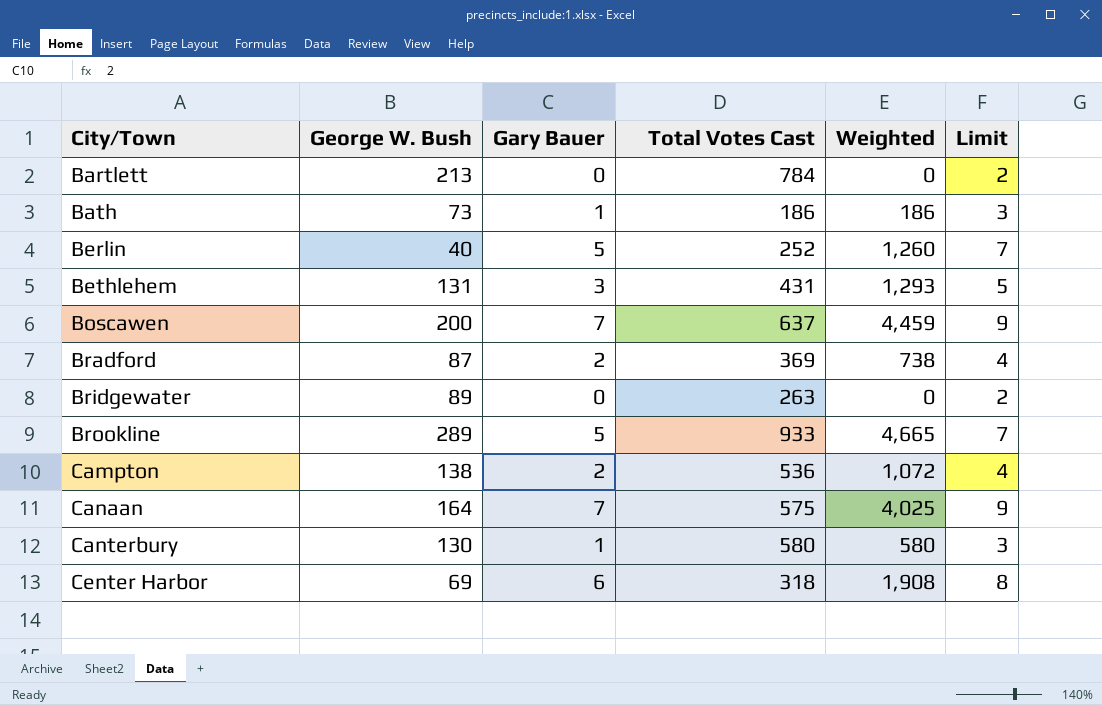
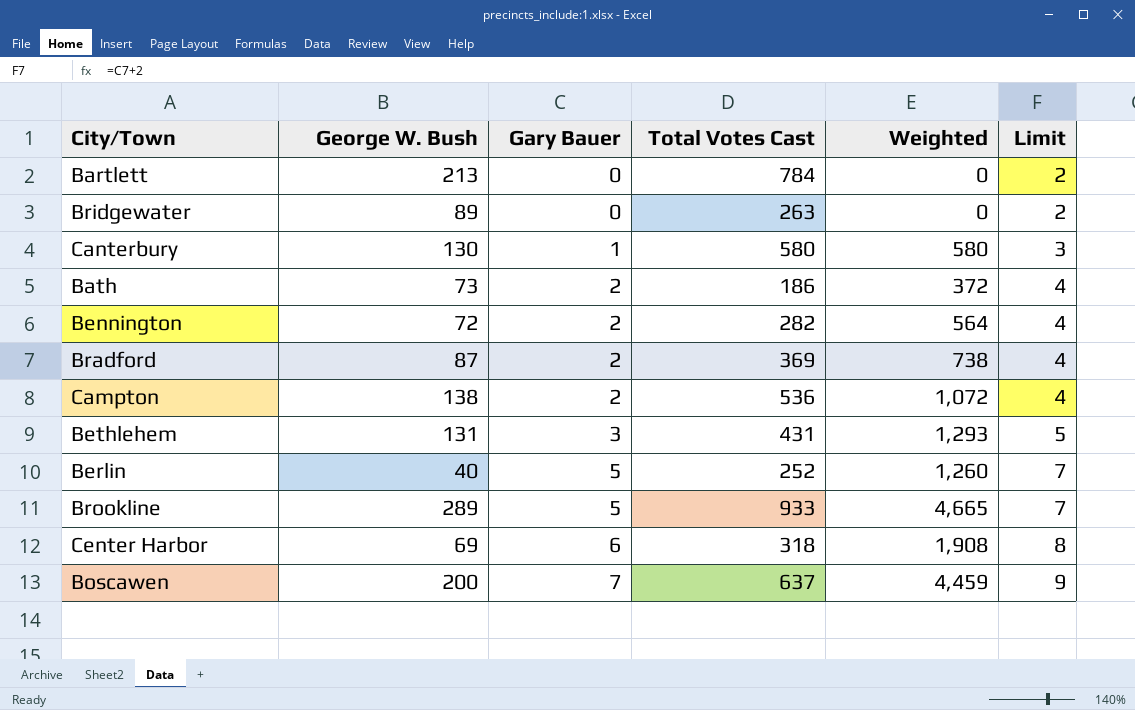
row order: City/Town ascending -> Gary Bauer ascending
row Canaan: 164 | 7 | 575 | 4,025 | 9 -> none
Bath | Gary Bauer: 1 -> 2
Bath | Weighted: 186 -> 372
Bath | Limit: 3 -> 4
row Bennington: none -> 72 | 2 | 282 | 564 | 4

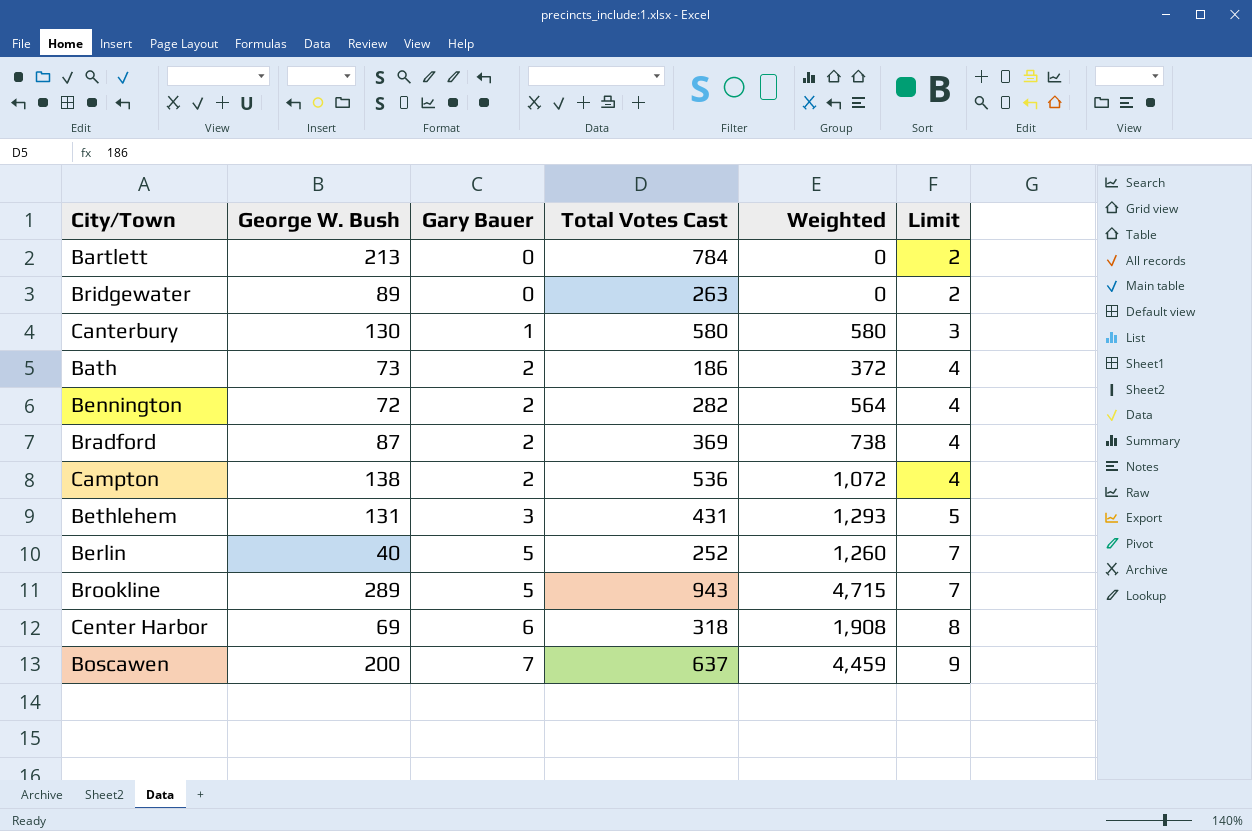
Brookline | Total Votes Cast: 933 -> 943
Brookline | Weighted: 4,665 -> 4,715

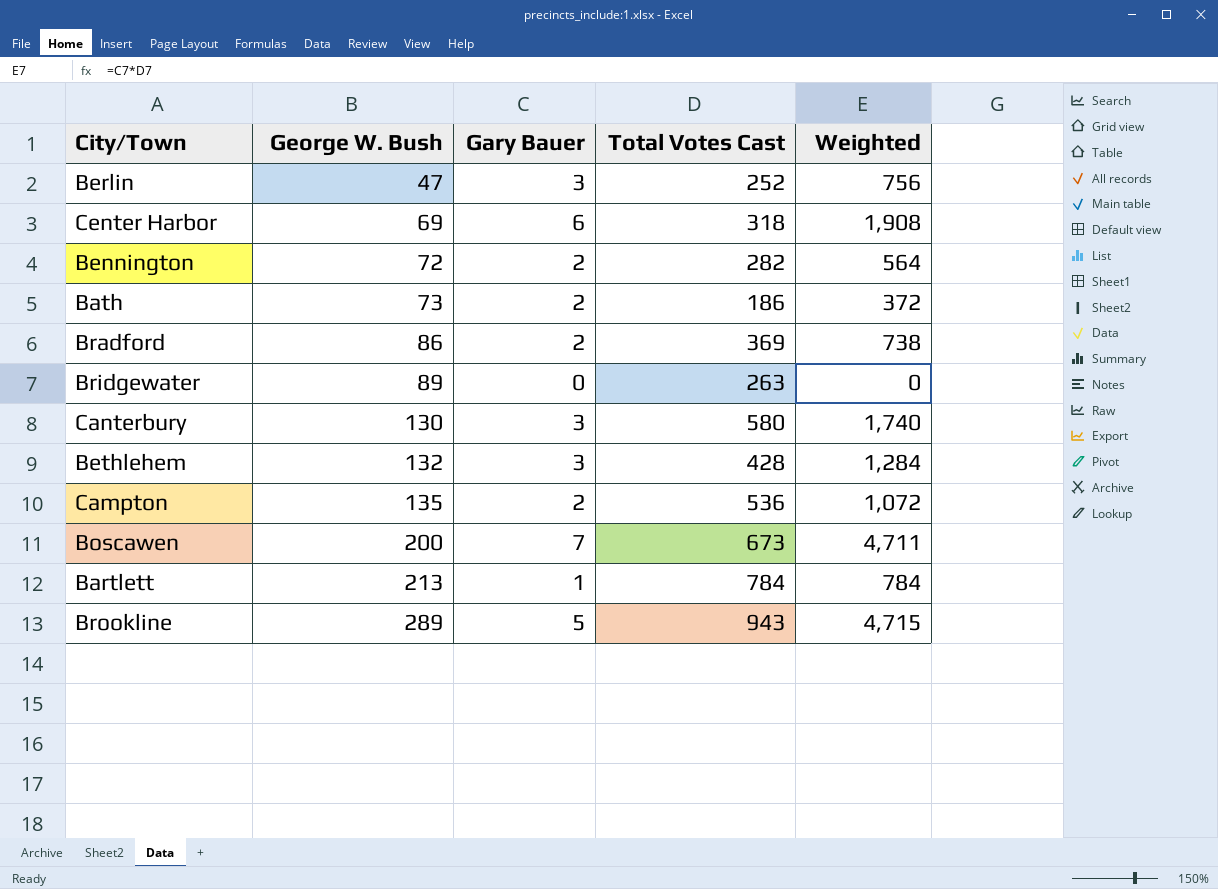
row order: Gary Bauer ascending -> George W. Bush ascending
column Limit | formula: [Gary Bauer] + 2 -> none
Berlin | George W. Bush: 40 -> 47
Berlin | Gary Bauer: 5 -> 3
Berlin | Weighted: 1,260 -> 756
Bradford | George W. Bush: 87 -> 86
Canterbury | Gary Bauer: 1 -> 3
Canterbury | Weighted: 580 -> 1,740
Bethlehem | George W. Bush: 131 -> 132
Bethlehem | Total Votes Cast: 431 -> 428
Bethlehem | Weighted: 1,293 -> 1,284
Campton | George W. Bush: 138 -> 135
Boscawen | Total Votes Cast: 637 -> 673
Boscawen | Weighted: 4,459 -> 4,711
Bartlett | Gary Bauer: 0 -> 1
Bartlett | Weighted: 0 -> 784

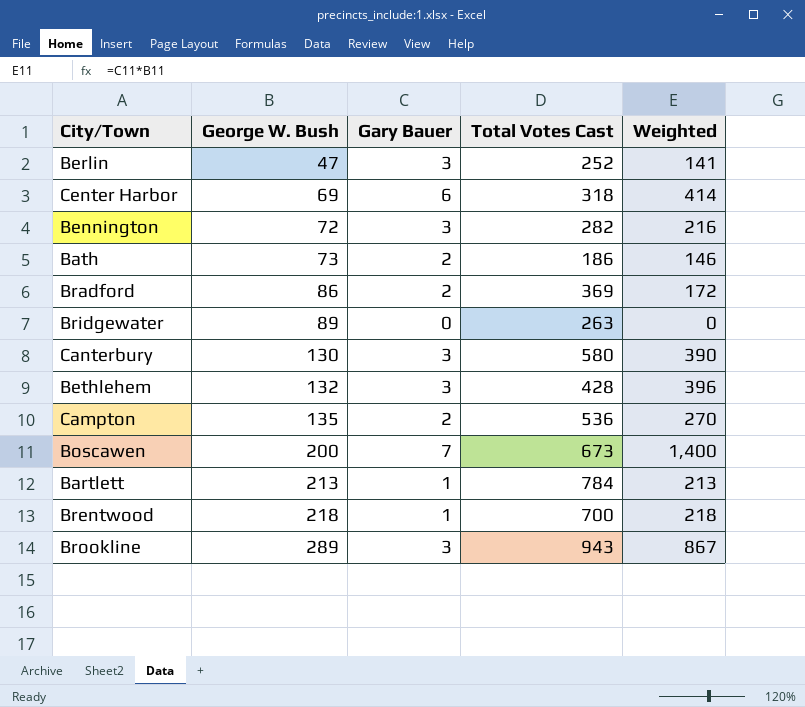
column Weighted | formula: [Gary Bauer] * [Total Votes Cast] -> [George W. Bush] * [Gary Bauer]
Bennington | Gary Bauer: 2 -> 3
row Brentwood: none -> 218 | 1 | 700 | 218
Brookline | Gary Bauer: 5 -> 3

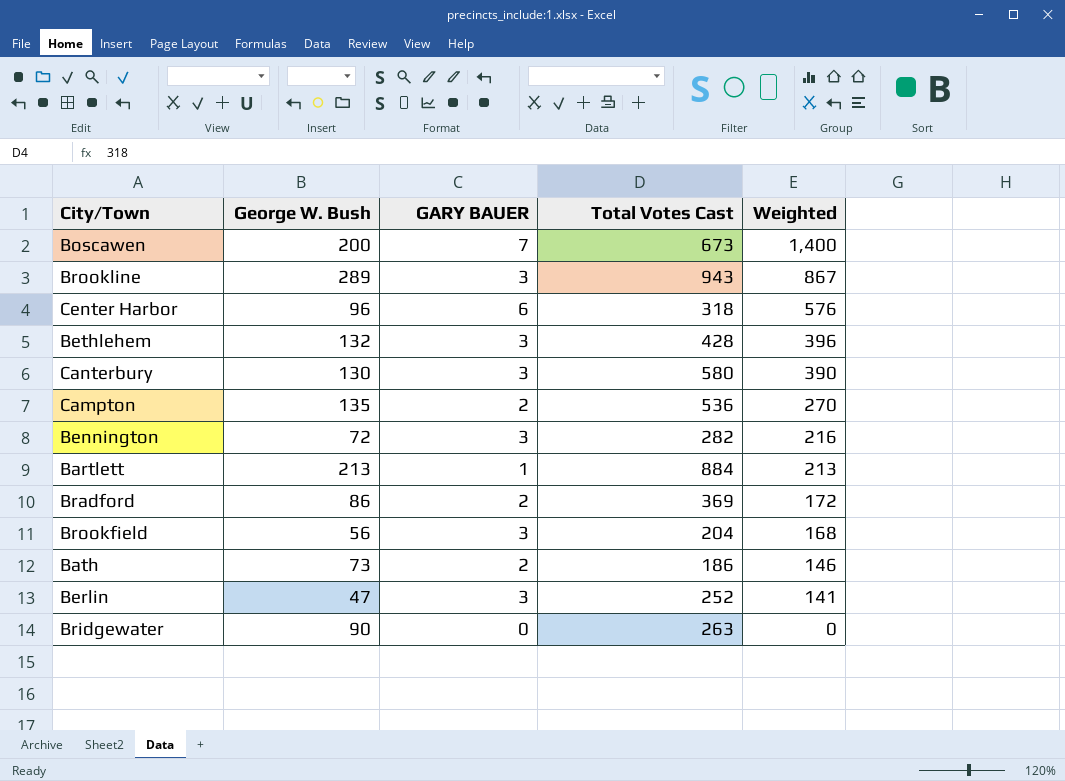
row order: George W. Bush ascending -> Weighted descending
column name: Gary Bauer -> GARY BAUER
row Brentwood: 218 | 1 | 700 | 218 -> none
Center Harbor | George W. Bush: 69 -> 96
Center Harbor | Weighted: 414 -> 576
Bartlett | Total Votes Cast: 784 -> 884
row Brookfield: none -> 56 | 3 | 204 | 168
Bridgewater | George W. Bush: 89 -> 90

